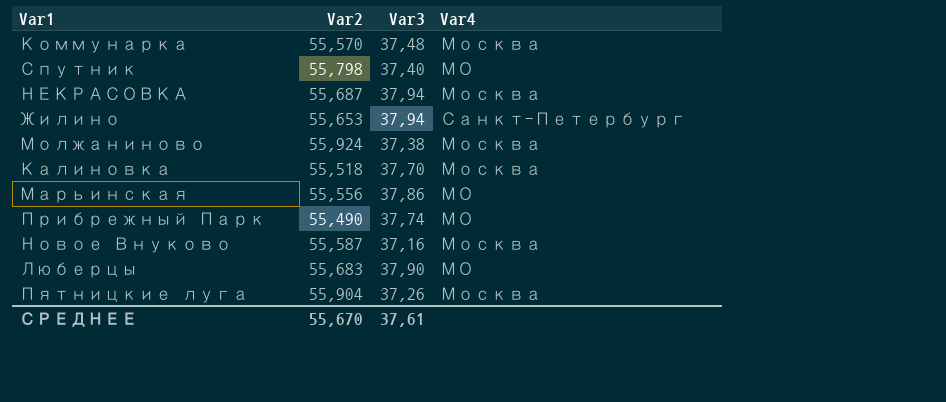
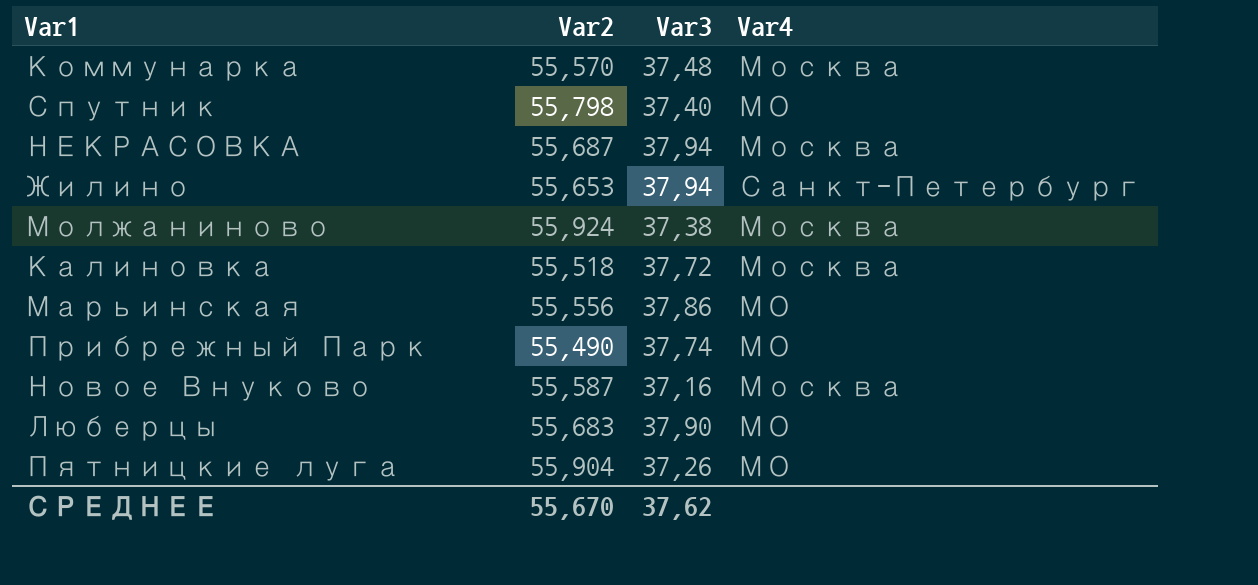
Калиновка | Var3: 37,70 -> 37,72
Пятницкие луга | Var4: Москва -> МО
СРЕДНЕЕ | Var3: 37,61 -> 37,62

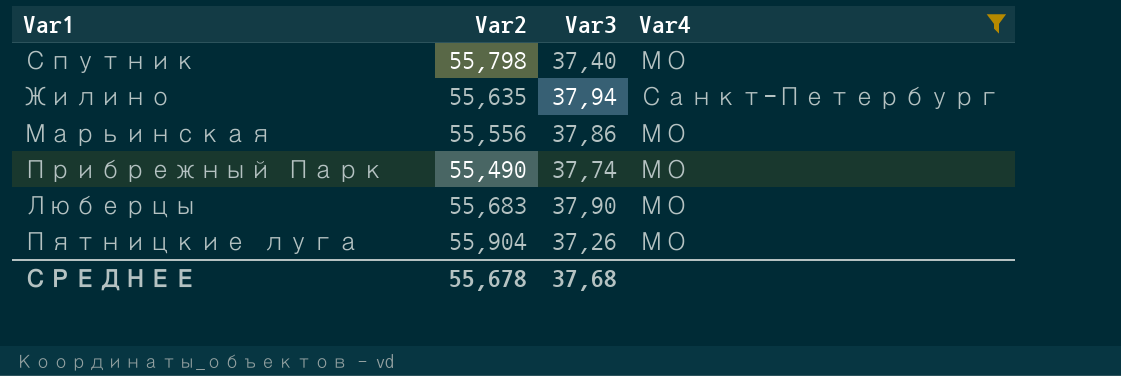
filter: none -> Var4 != Москва
Жилино | Var2: 55,653 -> 55,635
СРЕДНЕЕ | Var2: 55,670 -> 55,678
СРЕДНЕЕ | Var3: 37,62 -> 37,68

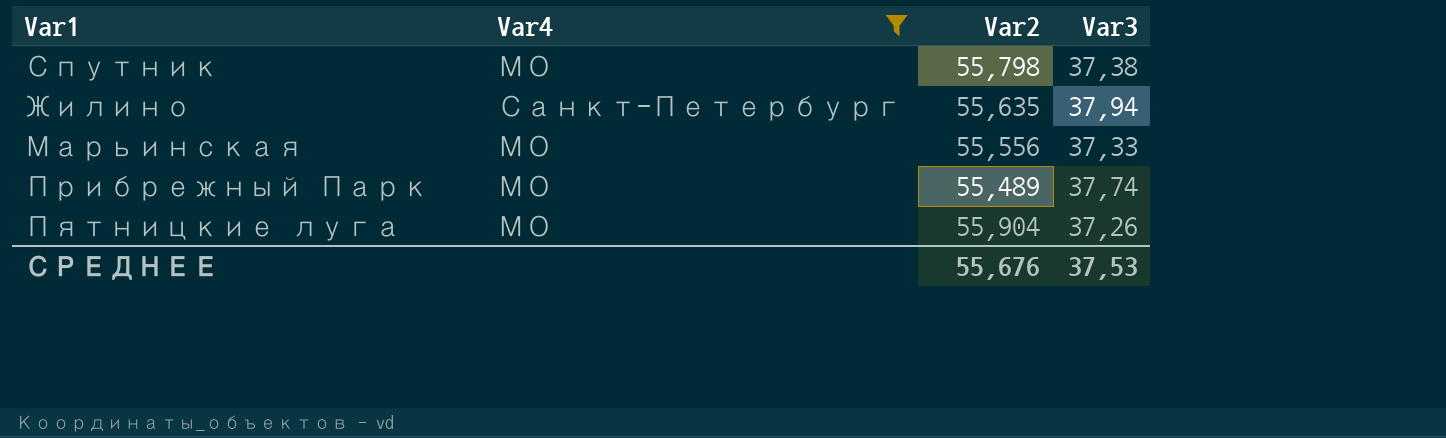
column Var4 | position: 4 -> 2
row Люберцы: 55,683 | 37,90 | МО -> none
Спутник | Var3: 37,40 -> 37,38
Марьинская | Var3: 37,86 -> 37,33
Прибрежный Парк | Var2: 55,490 -> 55,489
СРЕДНЕЕ | Var2: 55,678 -> 55,676
СРЕДНЕЕ | Var3: 37,68 -> 37,53

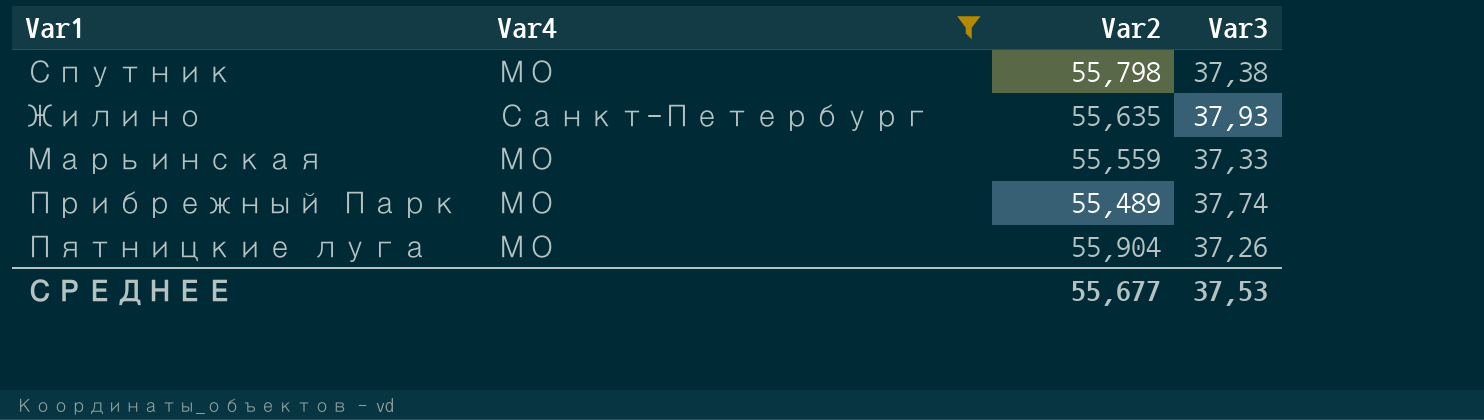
Жилино | Var3: 37,94 -> 37,93
Марьинская | Var2: 55,556 -> 55,559
СРЕДНЕЕ | Var2: 55,676 -> 55,677

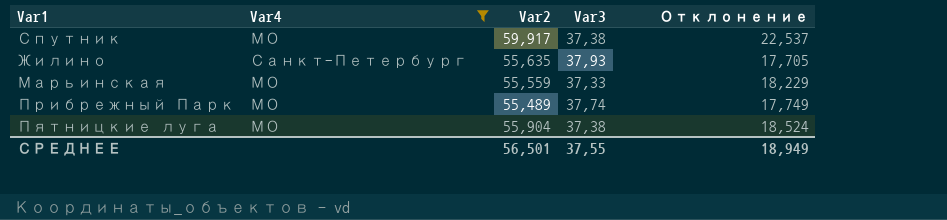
column Отклонение | formula: none -> [Var2] - [Var3]
Спутник | Var2: 55,798 -> 59,917
Пятницкие луга | Var3: 37,26 -> 37,38
СРЕДНЕЕ | Var2: 55,677 -> 56,501
СРЕДНЕЕ | Var3: 37,53 -> 37,55

